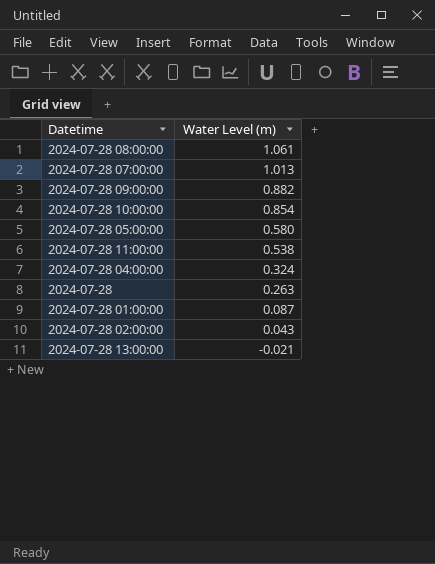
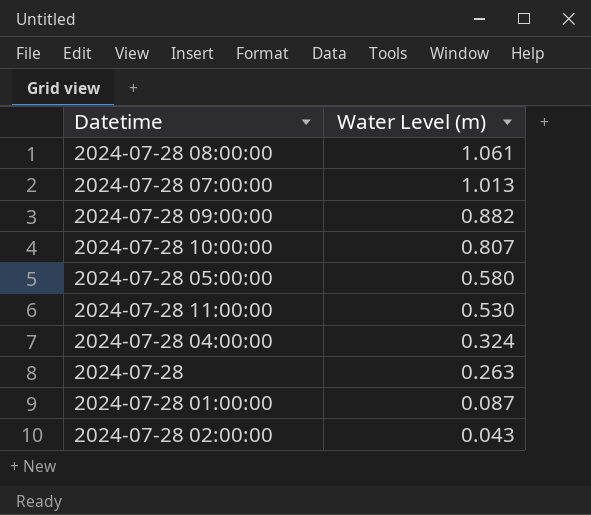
row 2024-07-28 13:00:00: -0.021 -> none
2024-07-28 10:00:00 | Water Level (m): 0.854 -> 0.807
2024-07-28 11:00:00 | Water Level (m): 0.538 -> 0.530

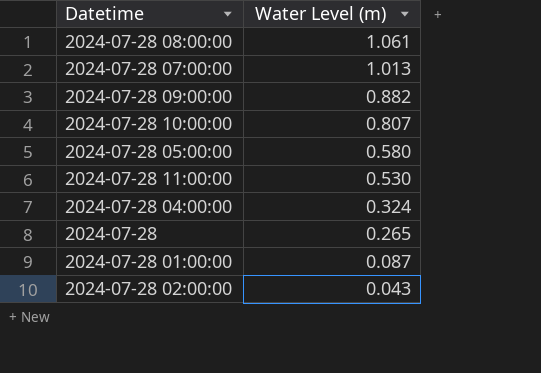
2024-07-28 | Water Level (m): 0.263 -> 0.265

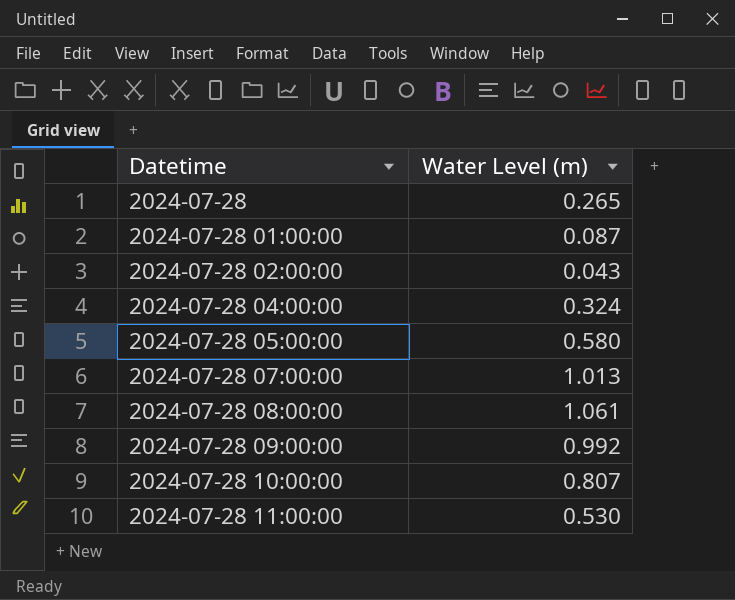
row order: Water Level (m) descending -> Datetime ascending
2024-07-28 09:00:00 | Water Level (m): 0.882 -> 0.992

